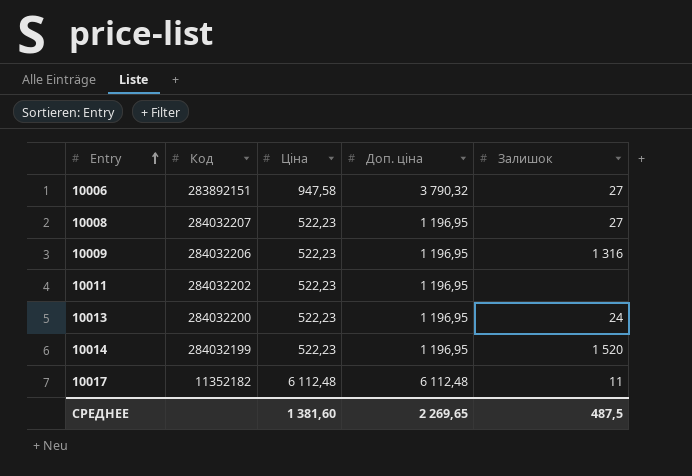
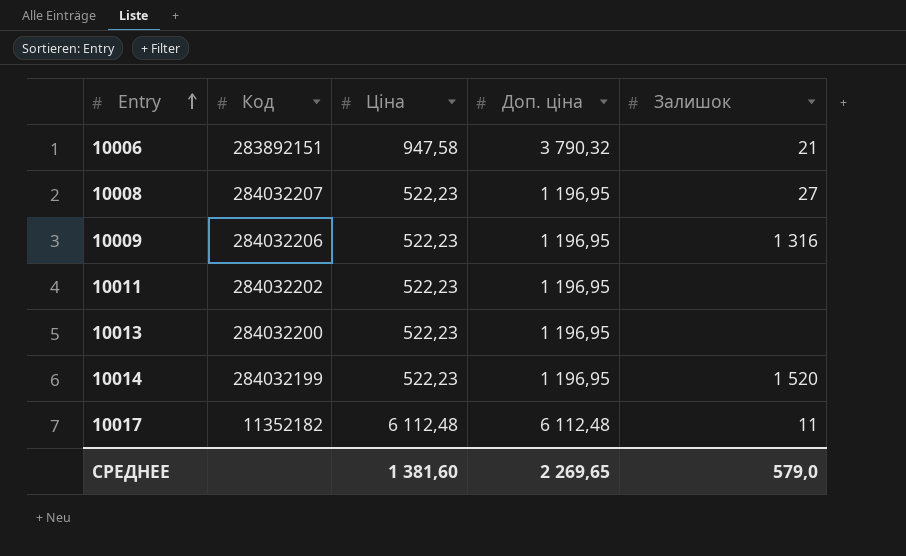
10006 | Залишок: 27 -> 21
10013 | Залишок: 24 -> none
СРЕДНЕЕ | Залишок: 487,5 -> 579,0

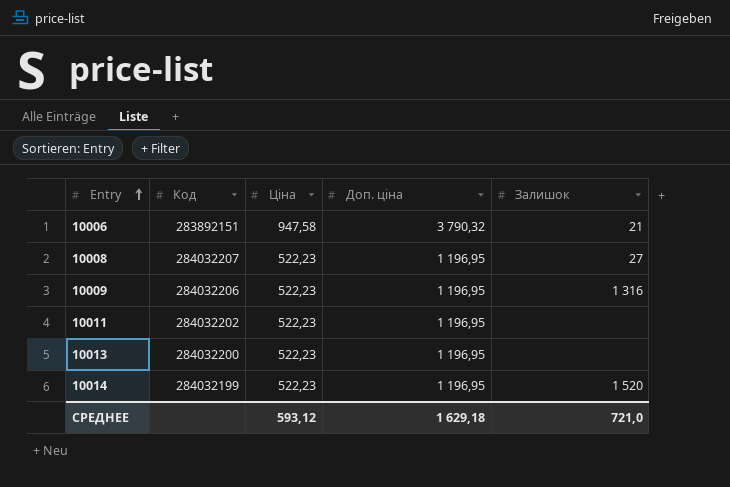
row 10017: 11352182 | 6 112,48 | 6 112,48 | 11 -> none
СРЕДНЕЕ | Ціна: 1 381,60 -> 593,12
СРЕДНЕЕ | Доп. ціна: 2 269,65 -> 1 629,18
СРЕДНЕЕ | Залишок: 579,0 -> 721,0

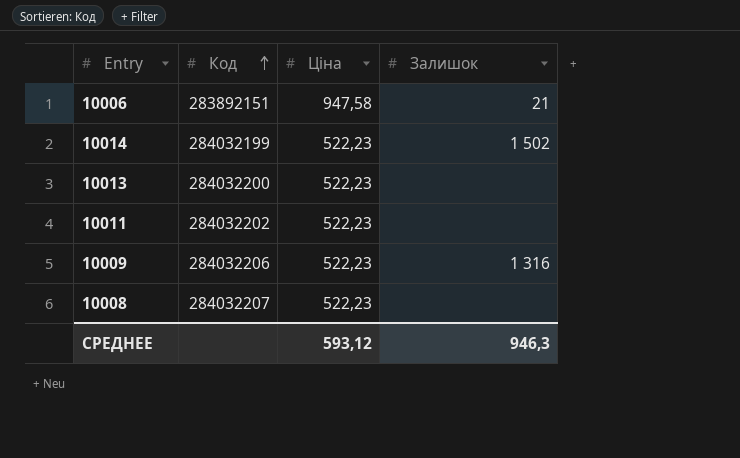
row order: Entry ascending -> Код ascending
column Доп. ціна | position: 4 -> none
10014 | Залишок: 1 520 -> 1 502
10008 | Залишок: 27 -> none
СРЕДНЕЕ | Залишок: 721,0 -> 946,3

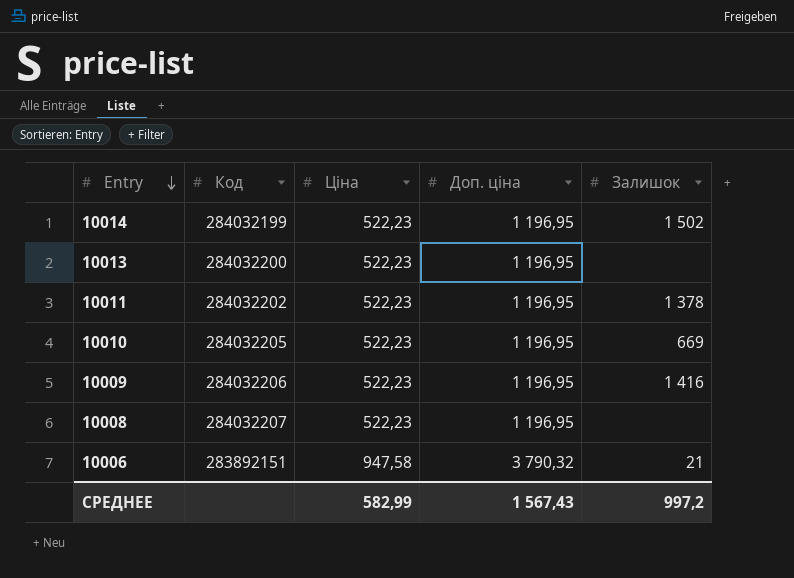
row order: Код ascending -> Entry descending
column Доп. ціна | position: none -> 4
10011 | Залишок: none -> 1 378
row 10010: none -> 284032205 | 522,23 | 1 196,95 | 669
10009 | Залишок: 1 316 -> 1 416
СРЕДНЕЕ | Ціна: 593,12 -> 582,99
СРЕДНЕЕ | Залишок: 946,3 -> 997,2

